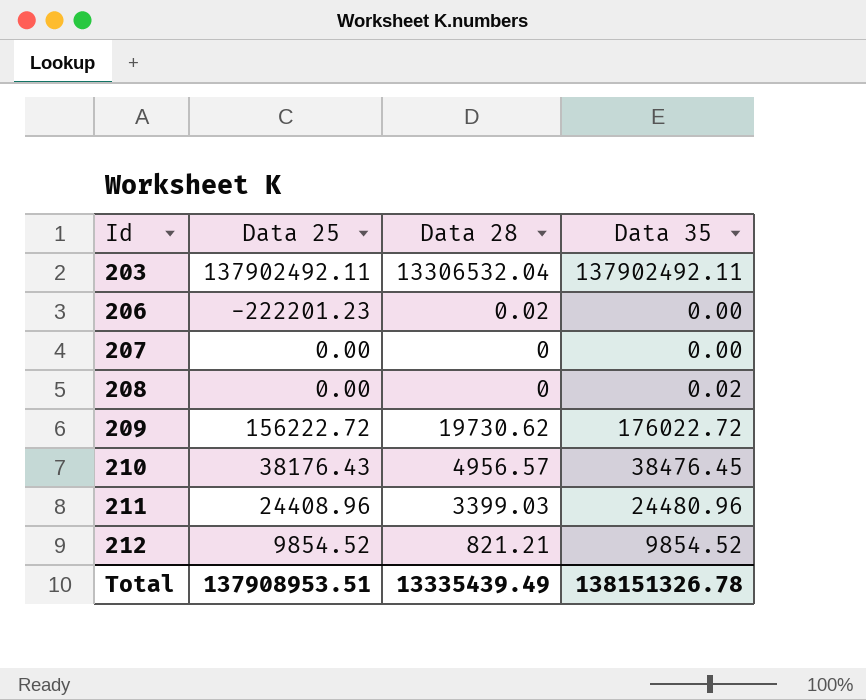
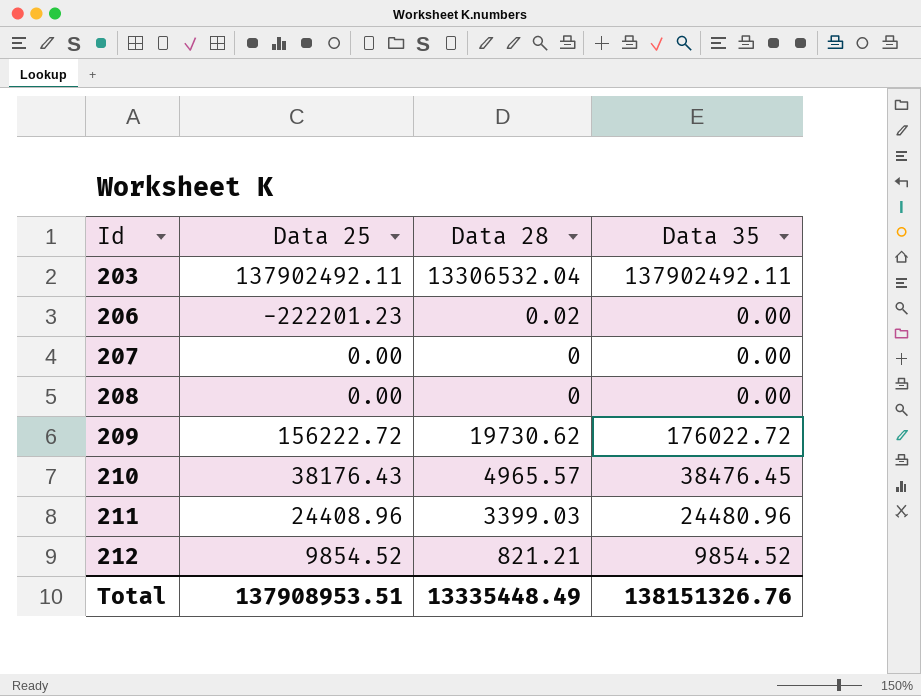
208 | Data 35: 0.02 -> 0.00
210 | Data 28: 4956.57 -> 4965.57
Total | Data 28: 13335439.49 -> 13335448.49
Total | Data 35: 138151326.78 -> 138151326.76

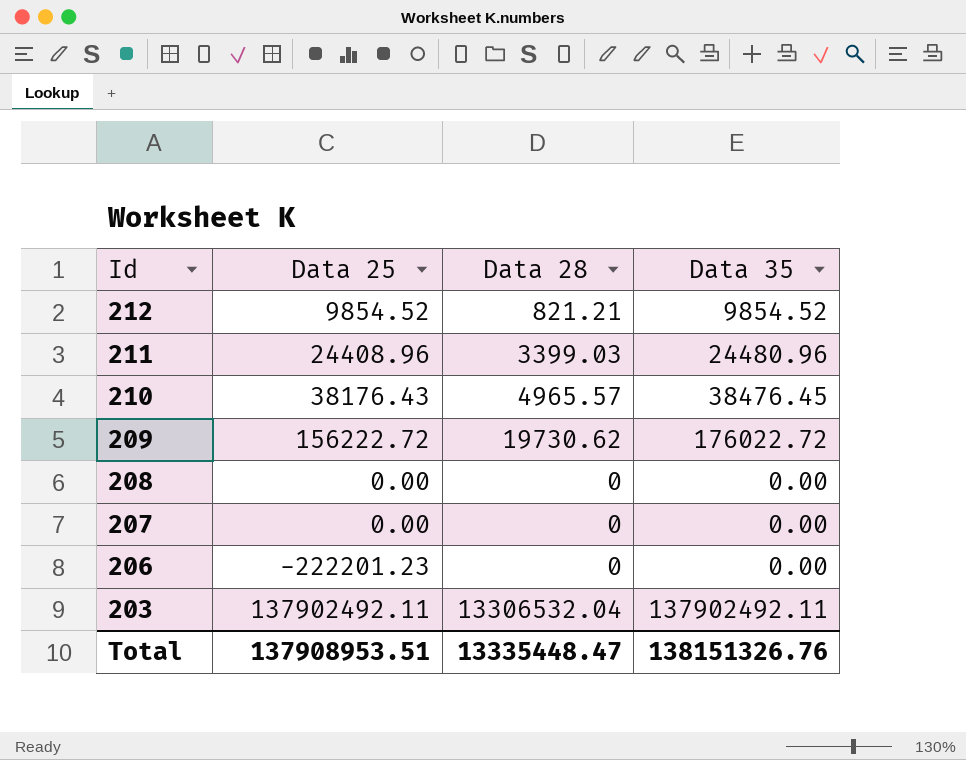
row order: Id ascending -> Id descending
206 | Data 28: 0.02 -> 0
Total | Data 28: 13335448.49 -> 13335448.47

